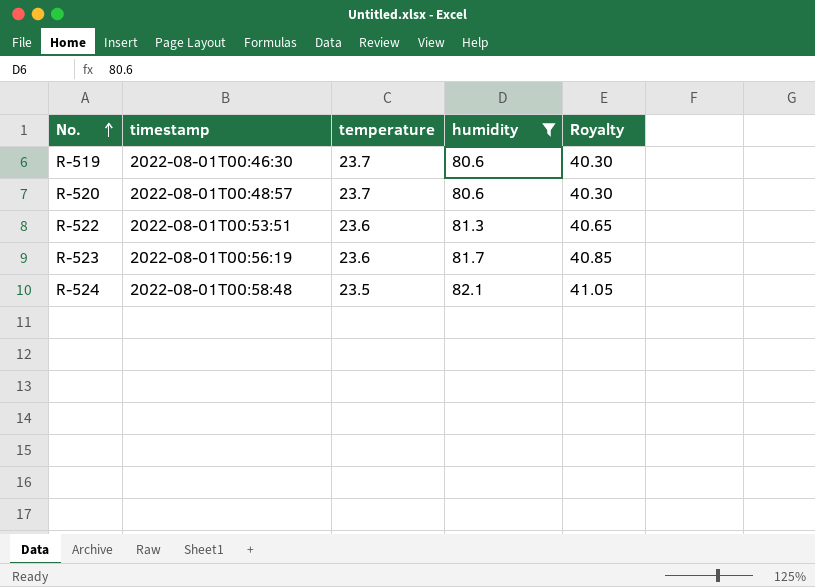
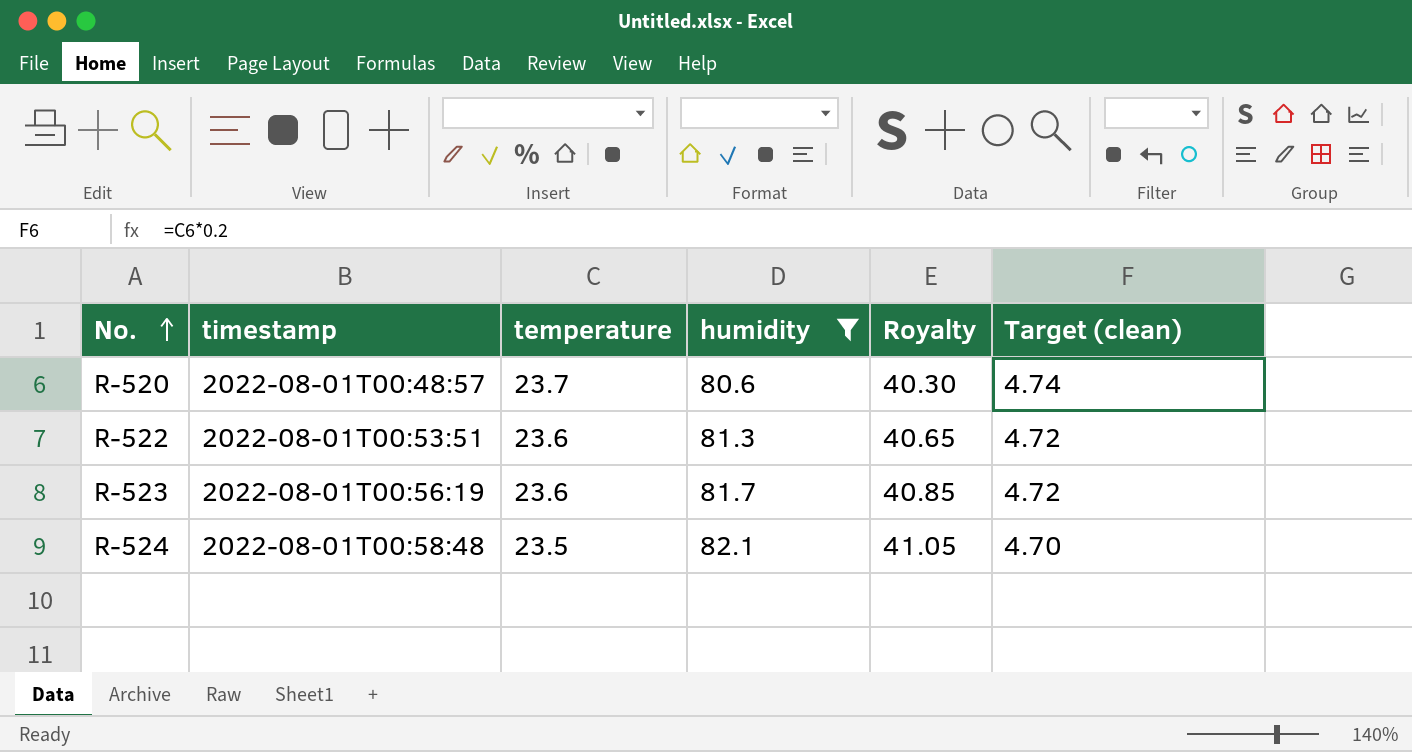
column Target (clean) | formula: none -> [temperature] * 0.2
row R-519: 2022-08-01T00:46:30 | 23.7 | 80.6 | 40.30 -> none

